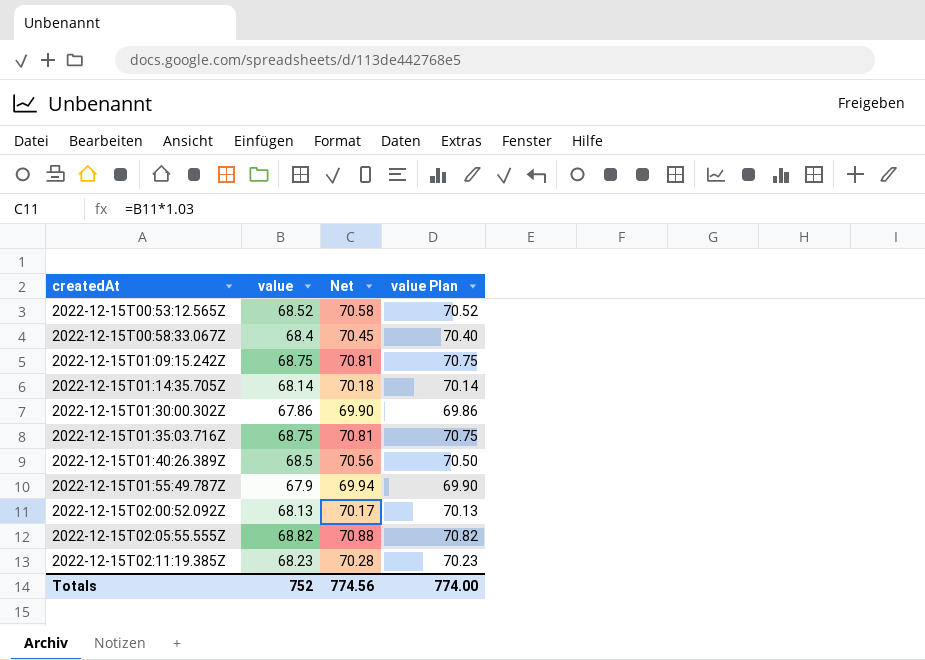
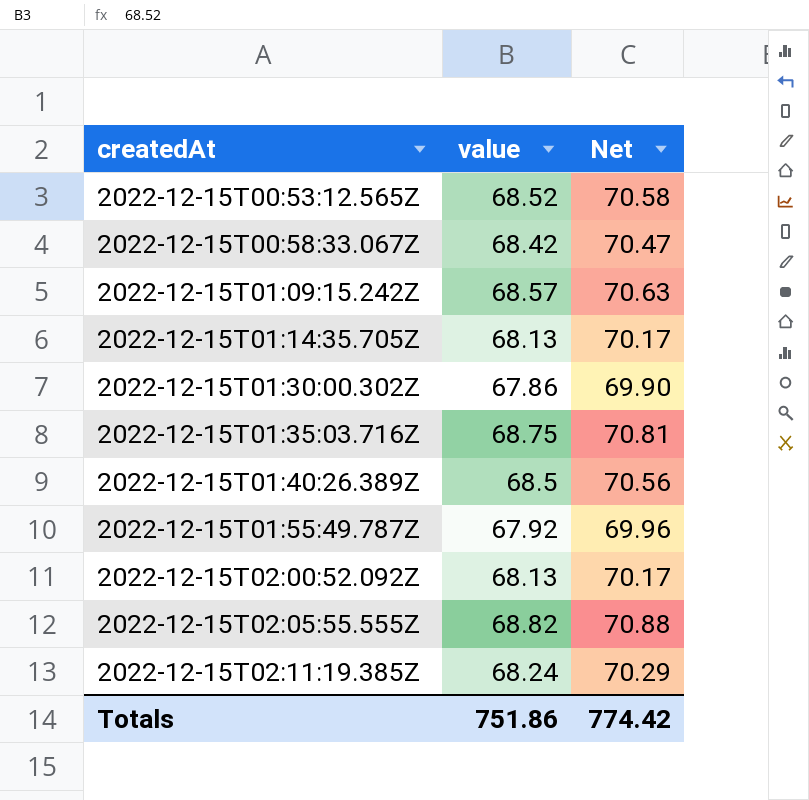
column value Plan | formula: [value] + 2 -> none
2022-12-15T00:58:33.067Z | value: 68.4 -> 68.42
2022-12-15T00:58:33.067Z | Net: 70.45 -> 70.47
2022-12-15T01:09:15.242Z | value: 68.75 -> 68.57
2022-12-15T01:09:15.242Z | Net: 70.81 -> 70.63
2022-12-15T01:14:35.705Z | value: 68.14 -> 68.13
2022-12-15T01:14:35.705Z | Net: 70.18 -> 70.17
2022-12-15T01:55:49.787Z | value: 67.9 -> 67.92
2022-12-15T01:55:49.787Z | Net: 69.94 -> 69.96
2022-12-15T02:11:19.385Z | value: 68.23 -> 68.24
2022-12-15T02:11:19.385Z | Net: 70.28 -> 70.29
Totals | value: 752 -> 751.86
Totals | Net: 774.56 -> 774.42

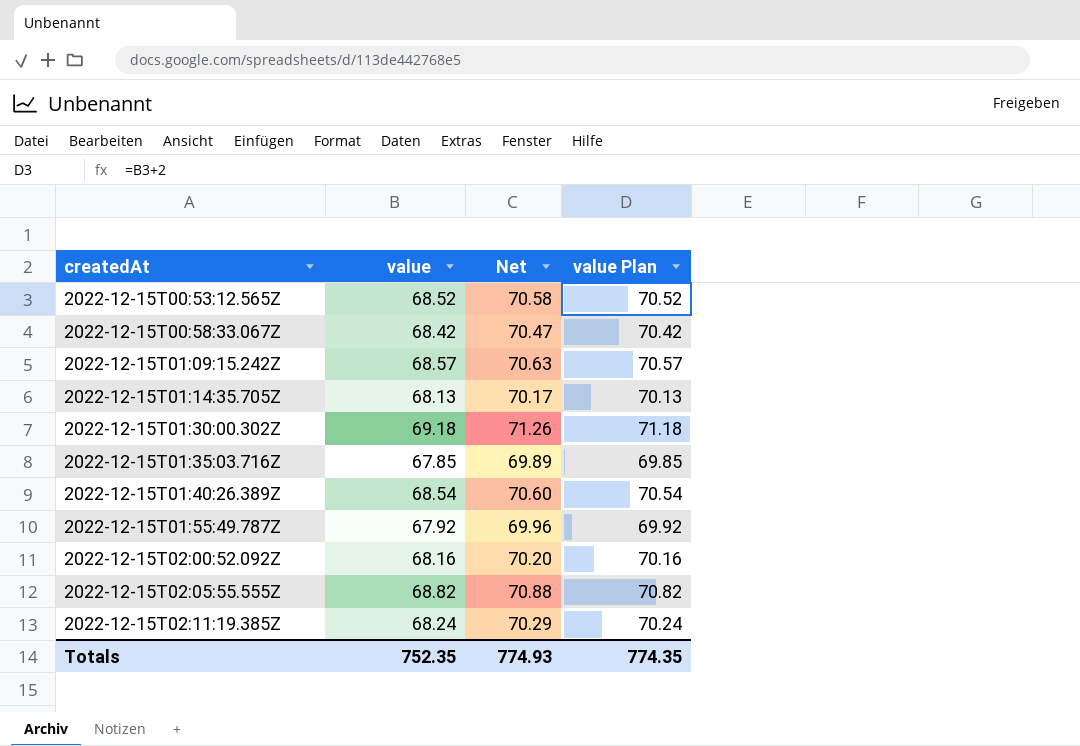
column value Plan | formula: none -> [value] + 2
2022-12-15T01:30:00.302Z | value: 67.86 -> 69.18
2022-12-15T01:30:00.302Z | Net: 69.90 -> 71.26
2022-12-15T01:35:03.716Z | value: 68.75 -> 67.85
2022-12-15T01:35:03.716Z | Net: 70.81 -> 69.89
2022-12-15T01:40:26.389Z | value: 68.5 -> 68.54
2022-12-15T01:40:26.389Z | Net: 70.56 -> 70.60
2022-12-15T02:00:52.092Z | value: 68.13 -> 68.16
2022-12-15T02:00:52.092Z | Net: 70.17 -> 70.20
Totals | value: 751.86 -> 752.35
Totals | Net: 774.42 -> 774.93

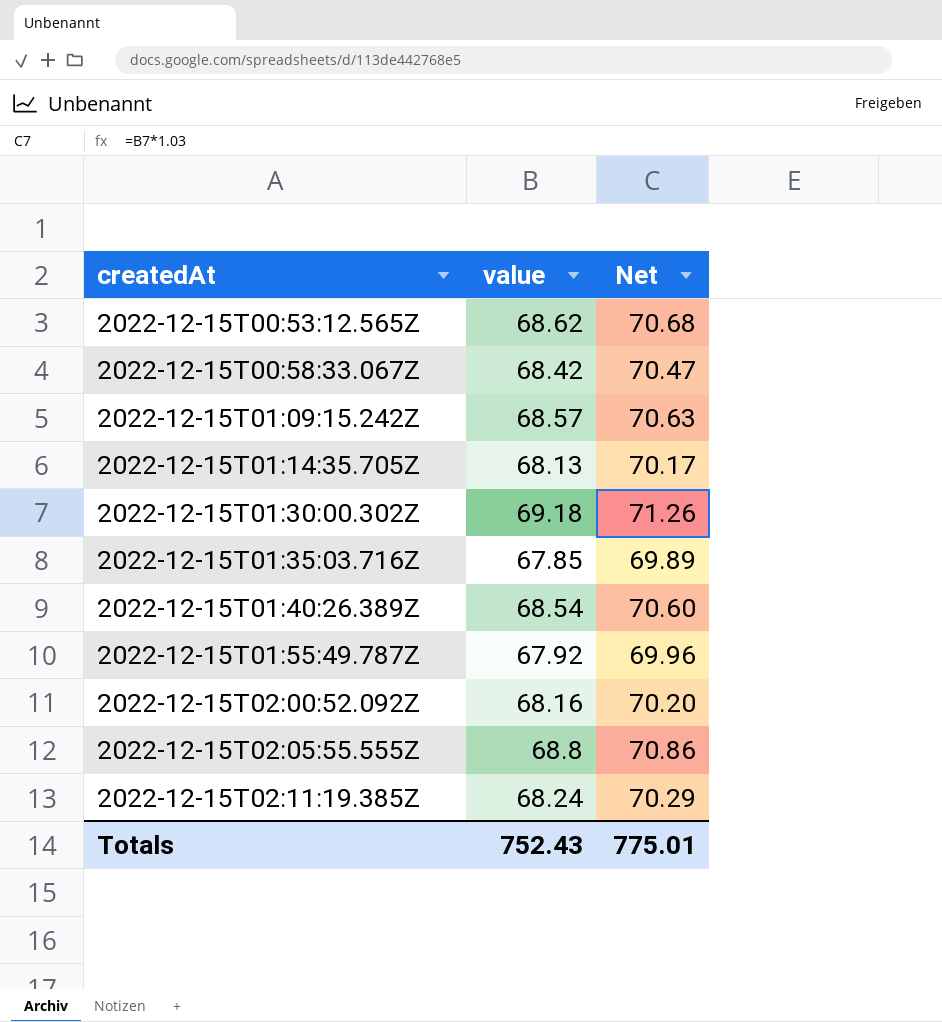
column value Plan | formula: [value] + 2 -> none
2022-12-15T00:53:12.565Z | value: 68.52 -> 68.62
2022-12-15T00:53:12.565Z | Net: 70.58 -> 70.68
2022-12-15T02:05:55.555Z | value: 68.82 -> 68.8
2022-12-15T02:05:55.555Z | Net: 70.88 -> 70.86
Totals | value: 752.35 -> 752.43
Totals | Net: 774.93 -> 775.01

